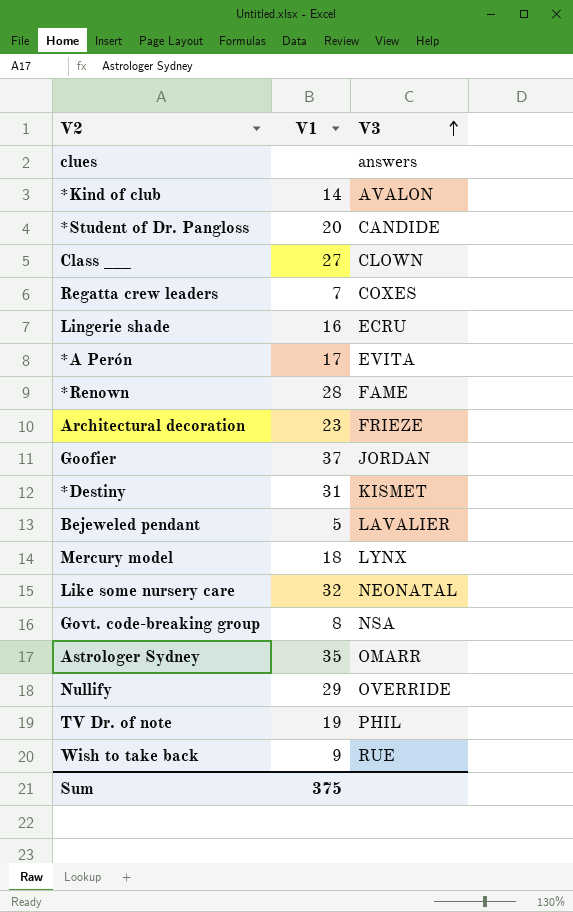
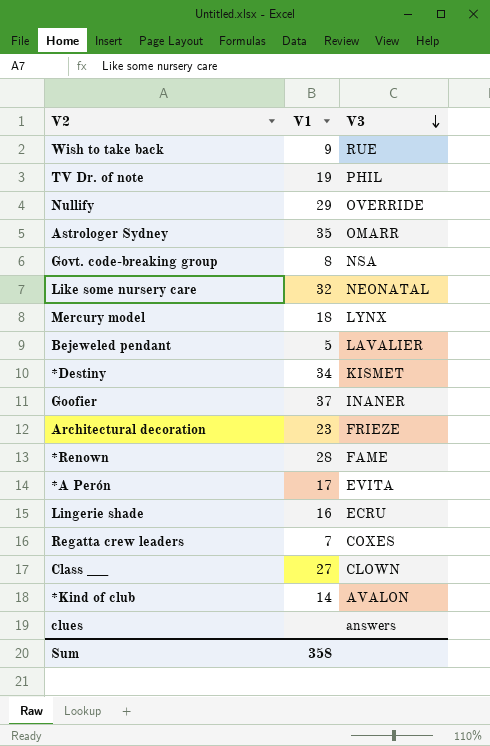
row order: V3 ascending -> V3 descending
row *Student of Dr. Pangloss: 20 | CANDIDE -> none
*Destiny | V1: 31 -> 34
Goofier | V3: JORDAN -> INANER
Sum | V1: 375 -> 358

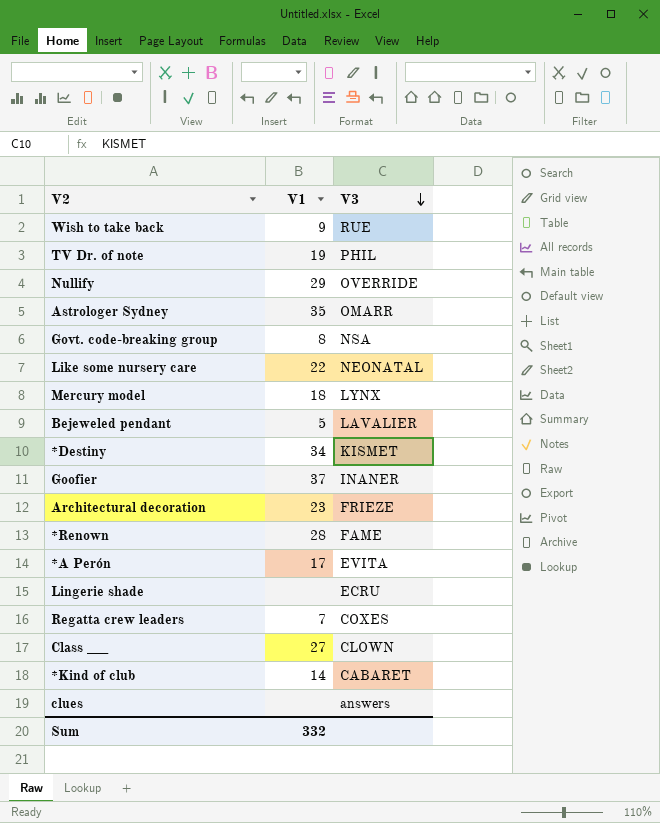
Like some nursery care | V1: 32 -> 22
Lingerie shade | V1: 16 -> none
*Kind of club | V3: AVALON -> CABARET
Sum | V1: 358 -> 332

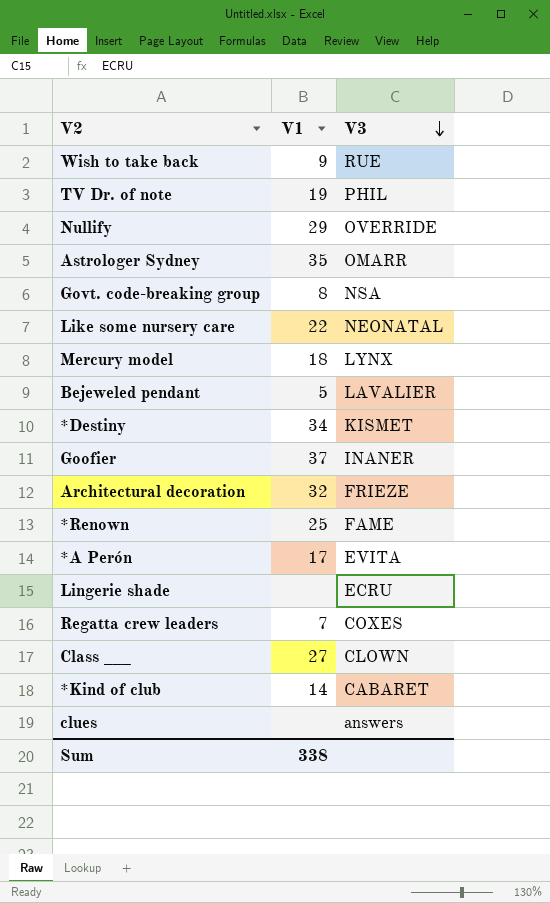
Architectural decoration | V1: 23 -> 32
*Renown | V1: 28 -> 25
Sum | V1: 332 -> 338

